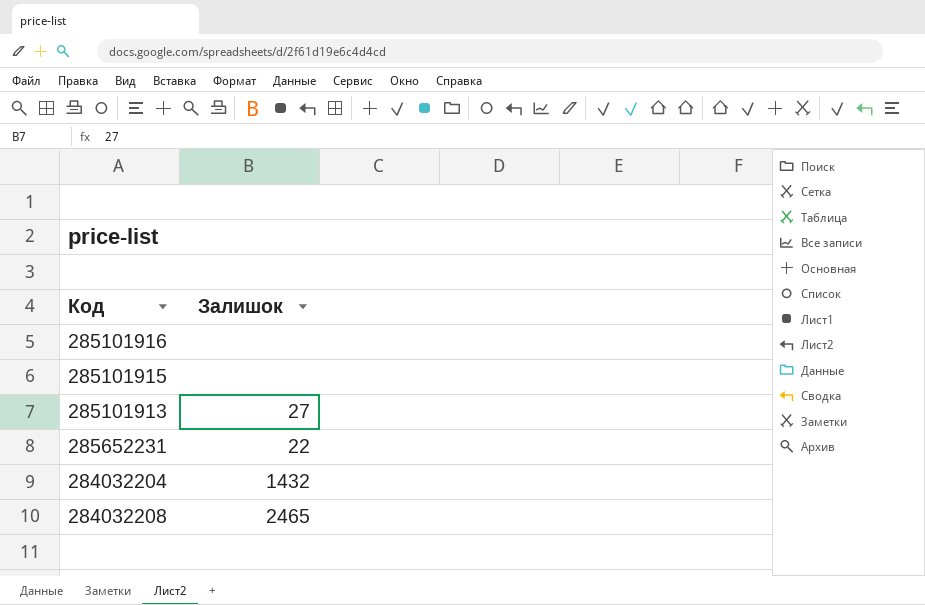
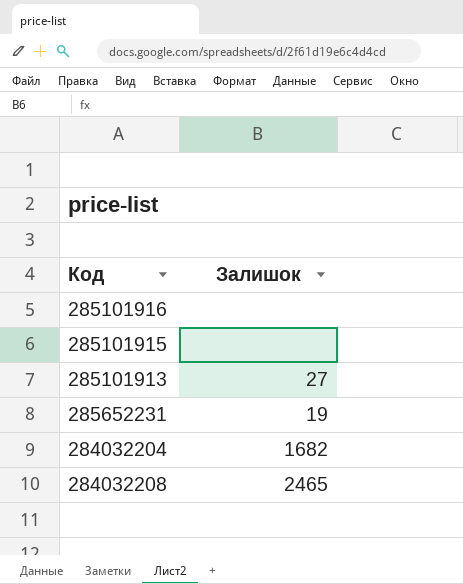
285652231 | Залишок: 22 -> 19
284032204 | Залишок: 1432 -> 1682

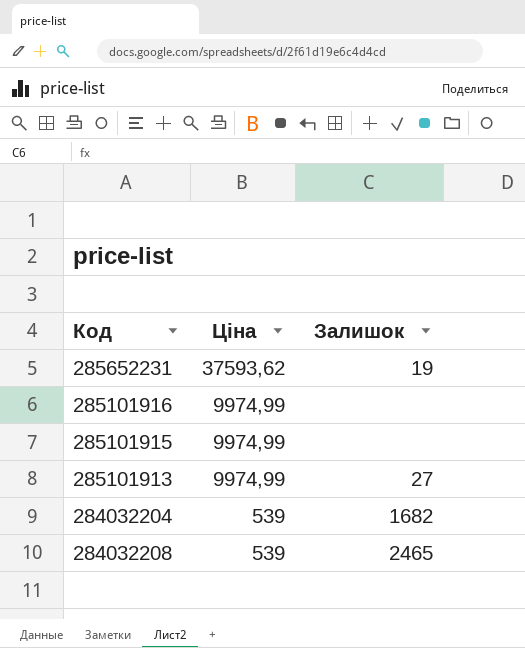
row order: none -> Ціна descending
column Ціна | position: none -> 2

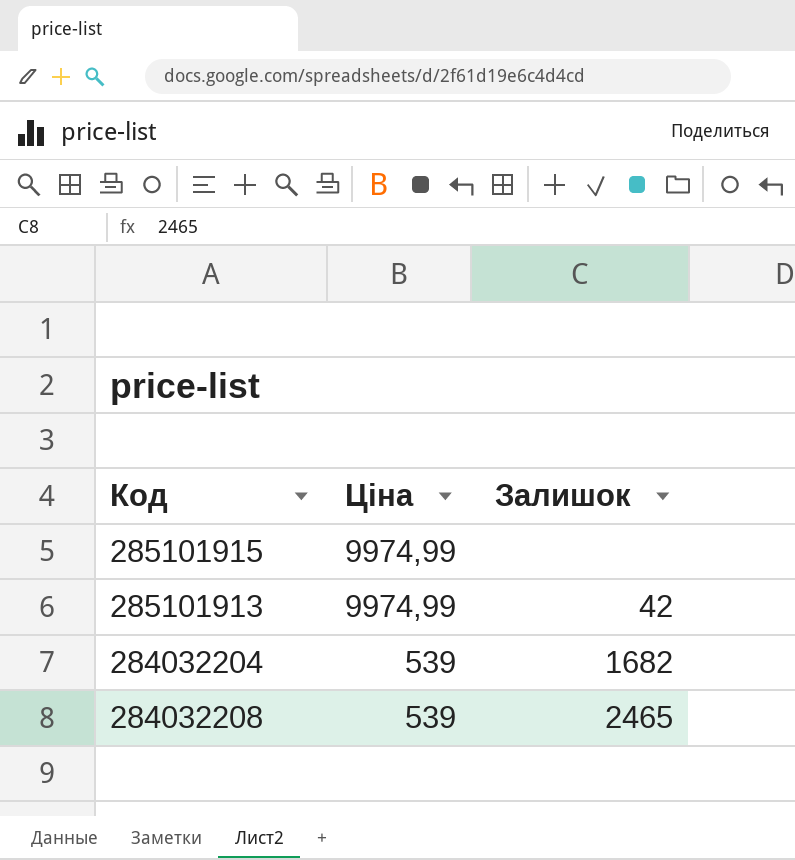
row 285652231: 37593,62 | 19 -> none
row 285101916: 9974,99 | none -> none
285101913 | Залишок: 27 -> 42

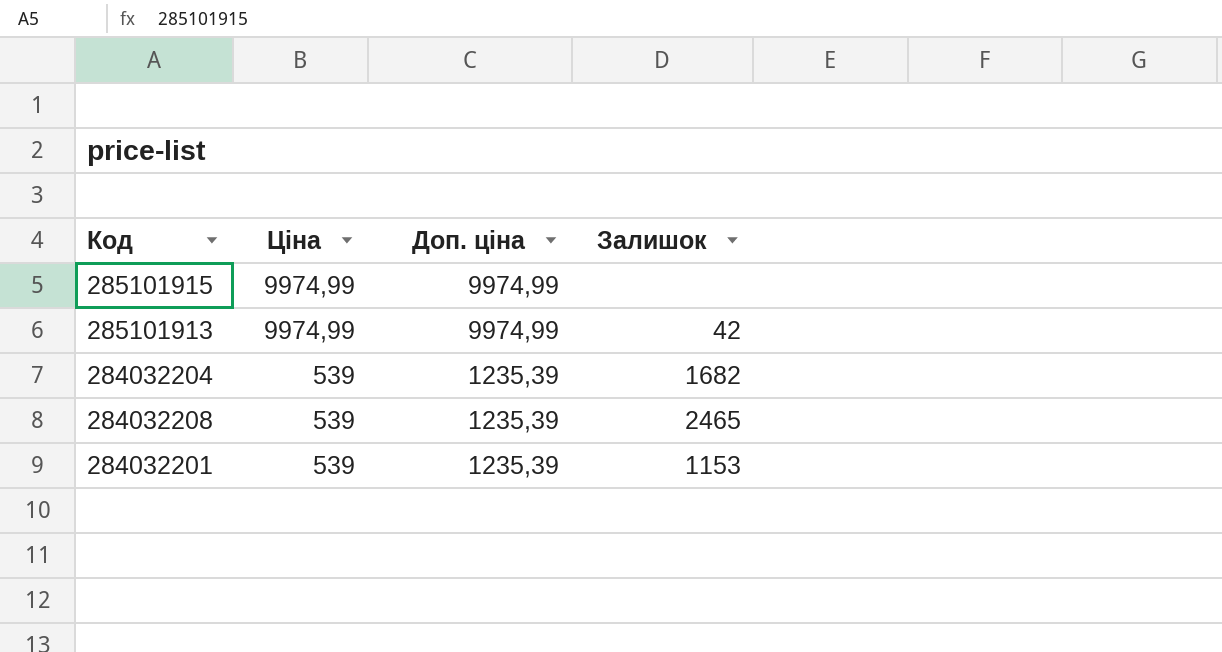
column Доп. ціна | position: none -> 3
row 284032201: none -> 539 | 1235,39 | 1153

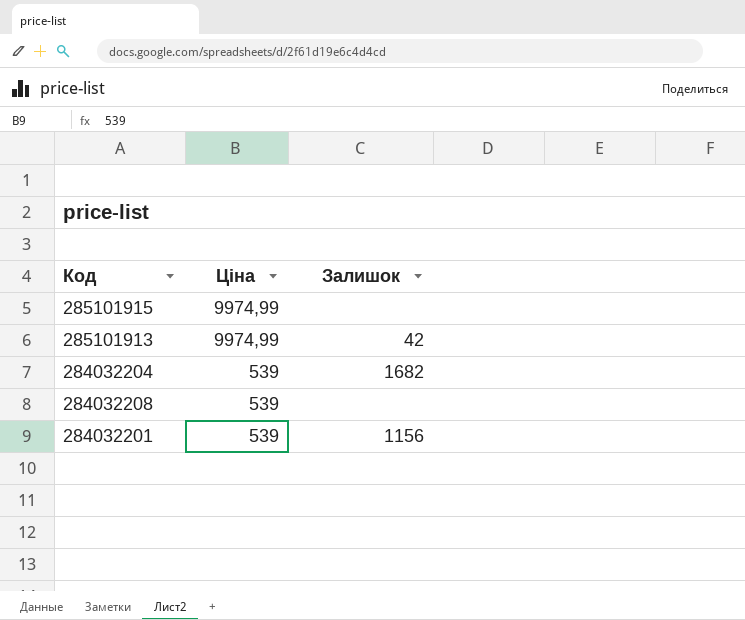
column Доп. ціна | position: 3 -> none
284032208 | Залишок: 2465 -> none
284032201 | Залишок: 1153 -> 1156

